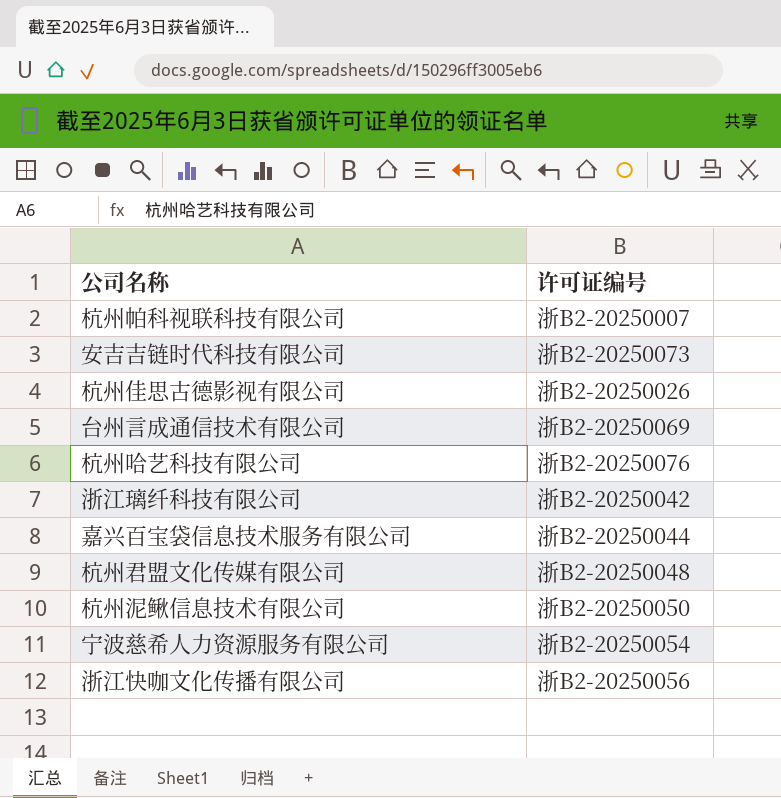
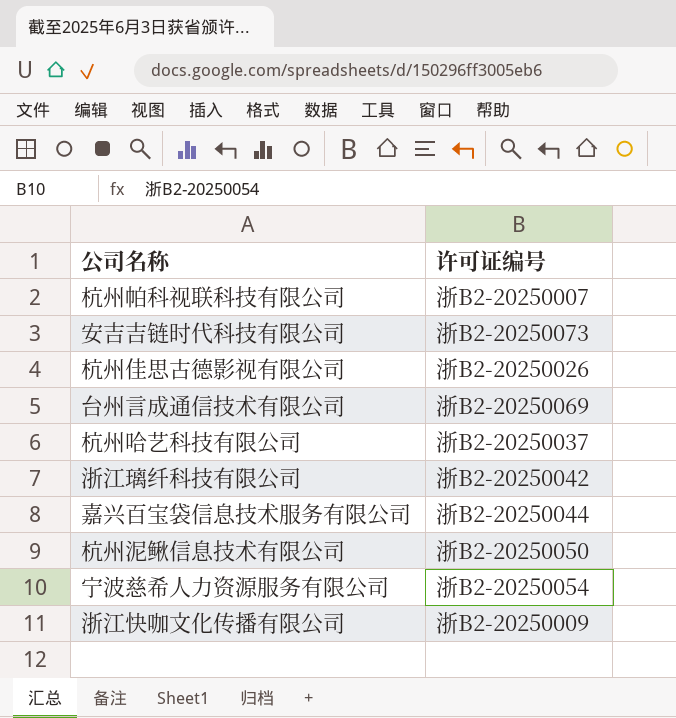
row 杭州君盟文化传媒有限公司: 浙B2-20250048 -> none
杭州哈艺科技有限公司 | 许可证编号: 浙B2-20250076 -> 浙B2-20250037
浙江快咖文化传播有限公司 | 许可证编号: 浙B2-20250056 -> 浙B2-20250009

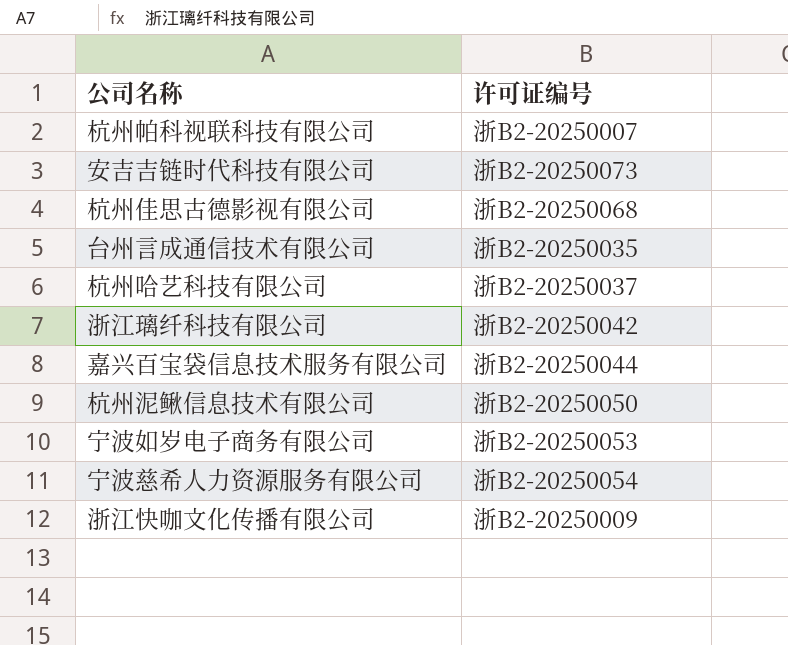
杭州佳思古德影视有限公司 | 许可证编号: 浙B2-20250026 -> 浙B2-20250068
台州言成通信技术有限公司 | 许可证编号: 浙B2-20250069 -> 浙B2-20250035
row 宁波如岁电子商务有限公司: none -> 浙B2-20250053

